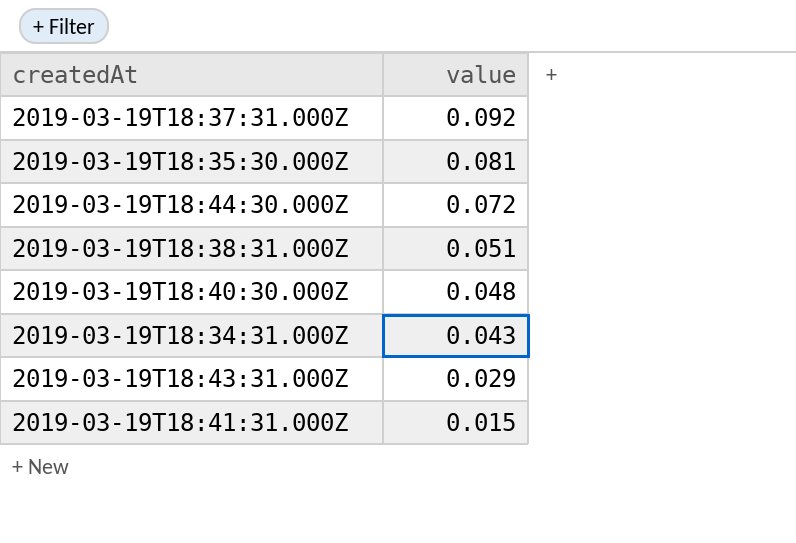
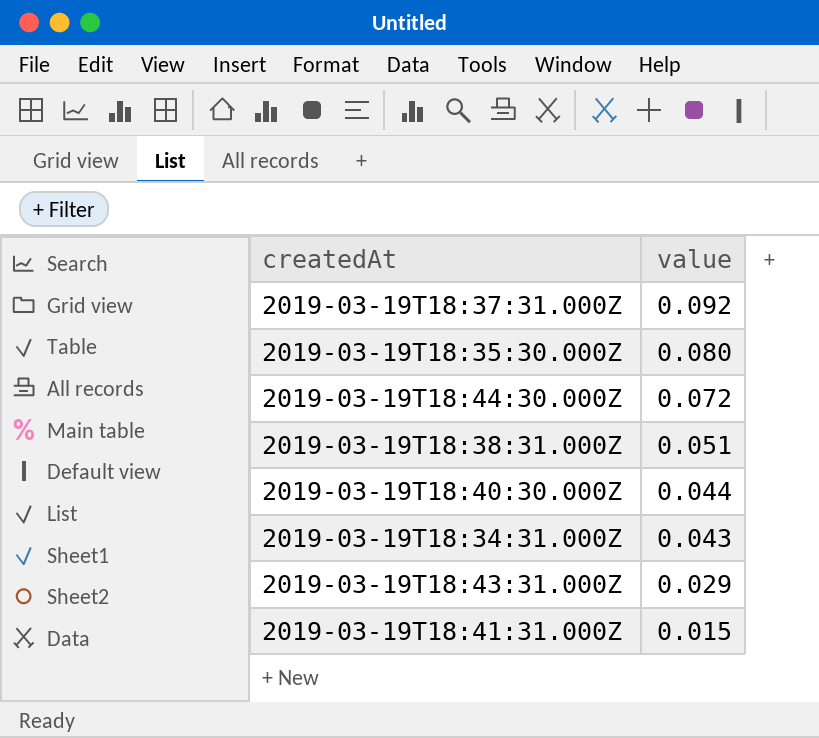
2019-03-19T18:35:30.000Z | value: 0.081 -> 0.080
2019-03-19T18:40:30.000Z | value: 0.048 -> 0.044

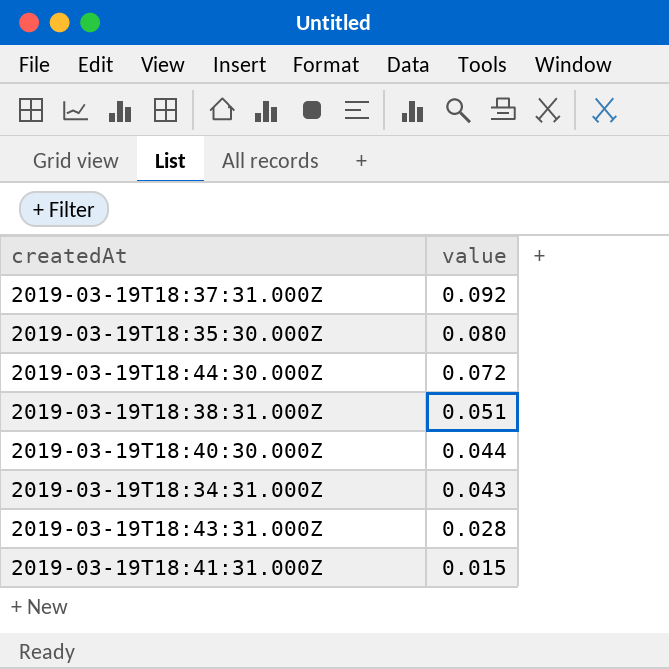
2019-03-19T18:43:31.000Z | value: 0.029 -> 0.028

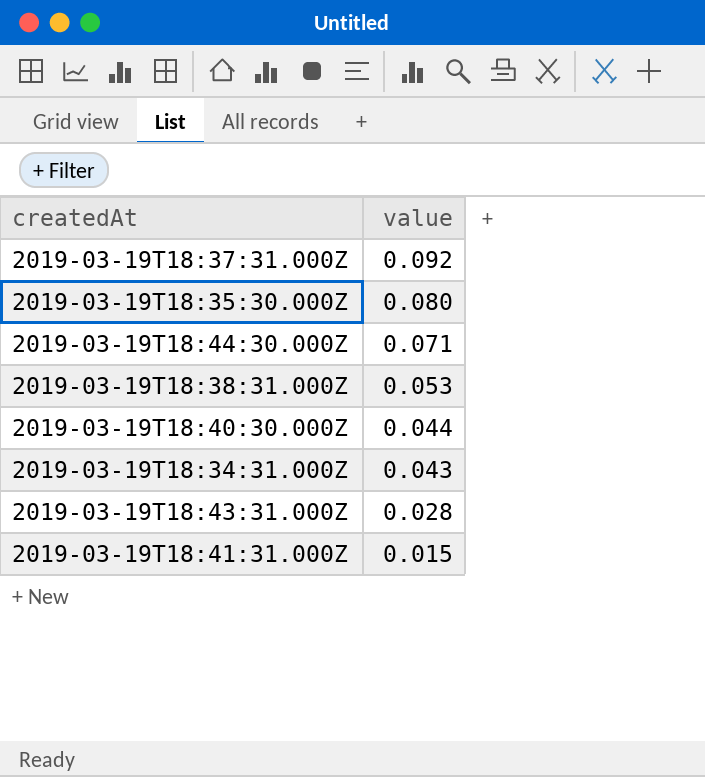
2019-03-19T18:44:30.000Z | value: 0.072 -> 0.071
2019-03-19T18:38:31.000Z | value: 0.051 -> 0.053

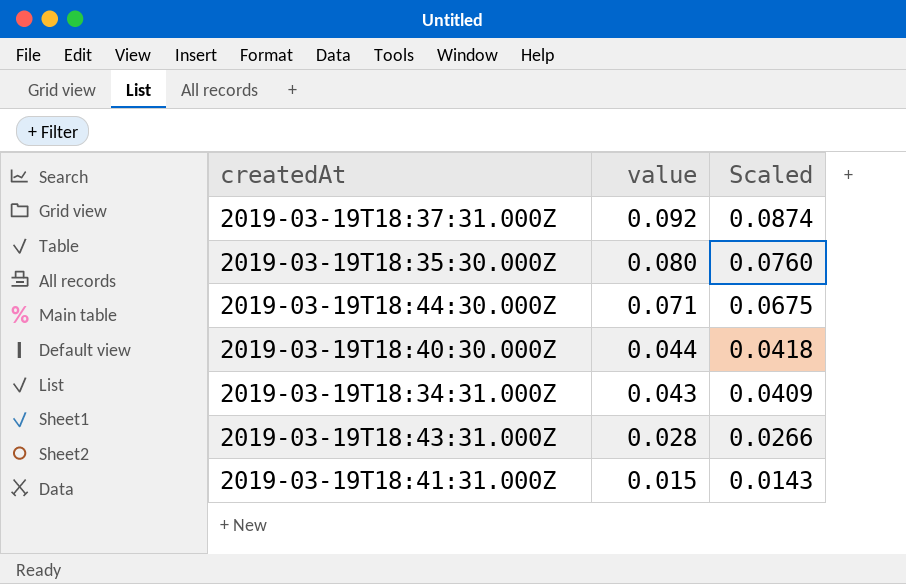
column Scaled | formula: none -> [value] * 0.95
row 2019-03-19T18:38:31.000Z: 0.053 -> none

